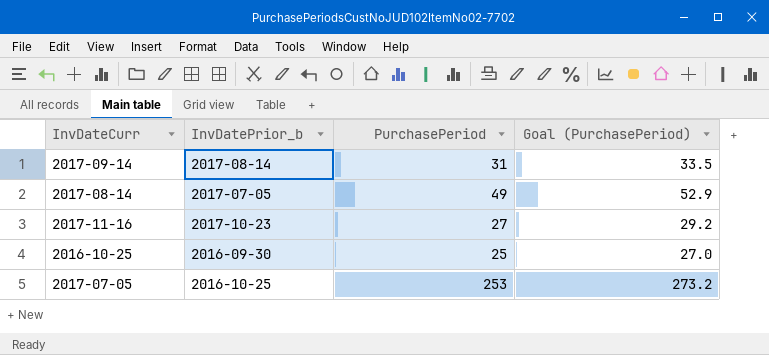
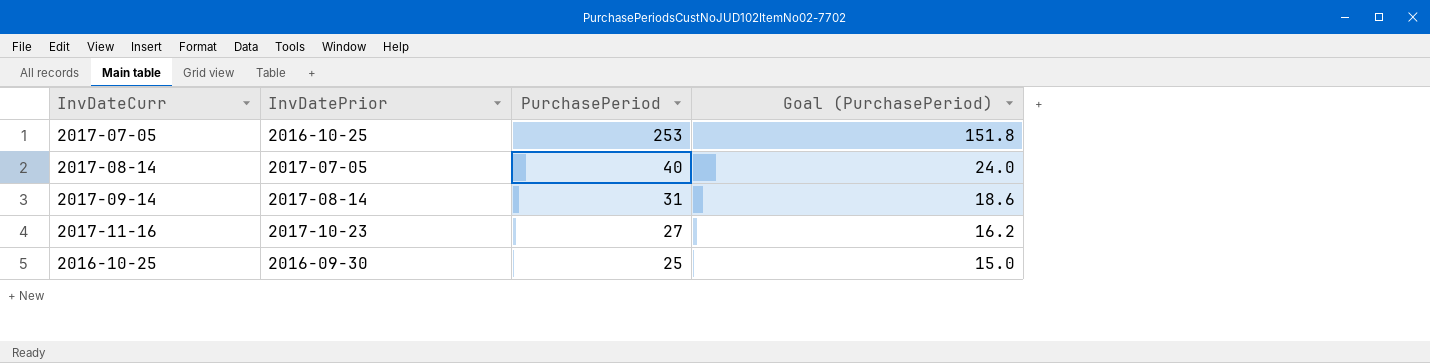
row order: none -> PurchasePeriod descending
column name: InvDatePrior_b -> InvDatePrior
column Goal (PurchasePeriod) | formula: [PurchasePeriod] * 1.08 -> [PurchasePeriod] * 0.6
2017-08-14 | PurchasePeriod: 49 -> 40

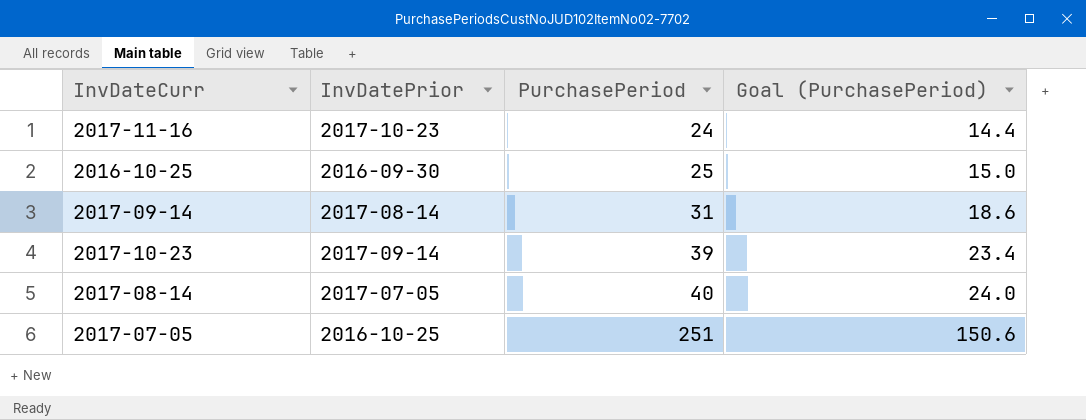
row order: PurchasePeriod descending -> PurchasePeriod ascending
2017-11-16 | PurchasePeriod: 27 -> 24
2017-11-16 | Goal (PurchasePeriod): 16.2 -> 14.4
row 2017-10-23: none -> 2017-09-14 | 39 | 23.4
2017-07-05 | PurchasePeriod: 253 -> 251
2017-07-05 | Goal (PurchasePeriod): 151.8 -> 150.6

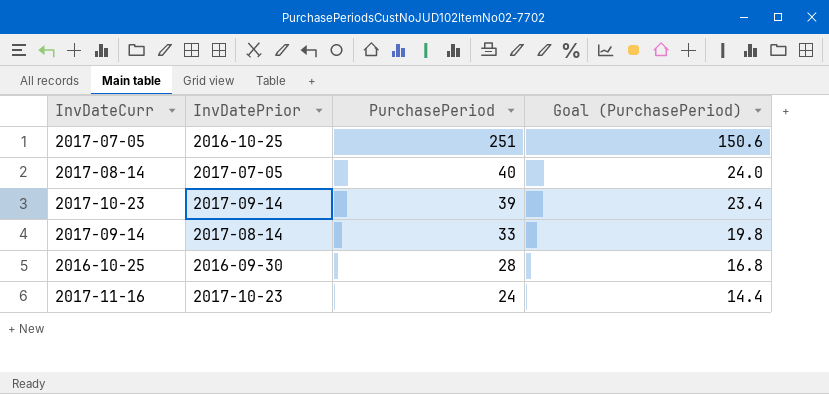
row order: PurchasePeriod ascending -> PurchasePeriod descending
2017-09-14 | PurchasePeriod: 31 -> 33
2017-09-14 | Goal (PurchasePeriod): 18.6 -> 19.8
2016-10-25 | PurchasePeriod: 25 -> 28
2016-10-25 | Goal (PurchasePeriod): 15.0 -> 16.8

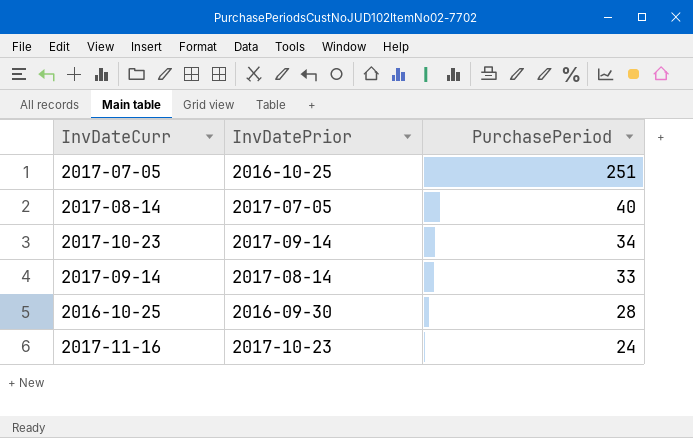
column Goal (PurchasePeriod) | formula: [PurchasePeriod] * 0.6 -> none
2017-10-23 | PurchasePeriod: 39 -> 34

